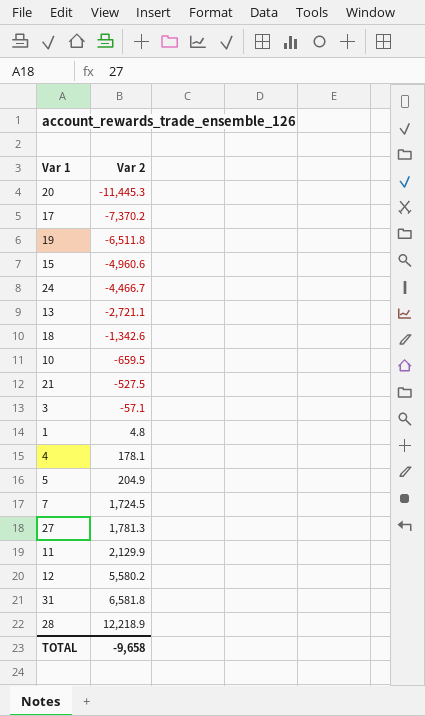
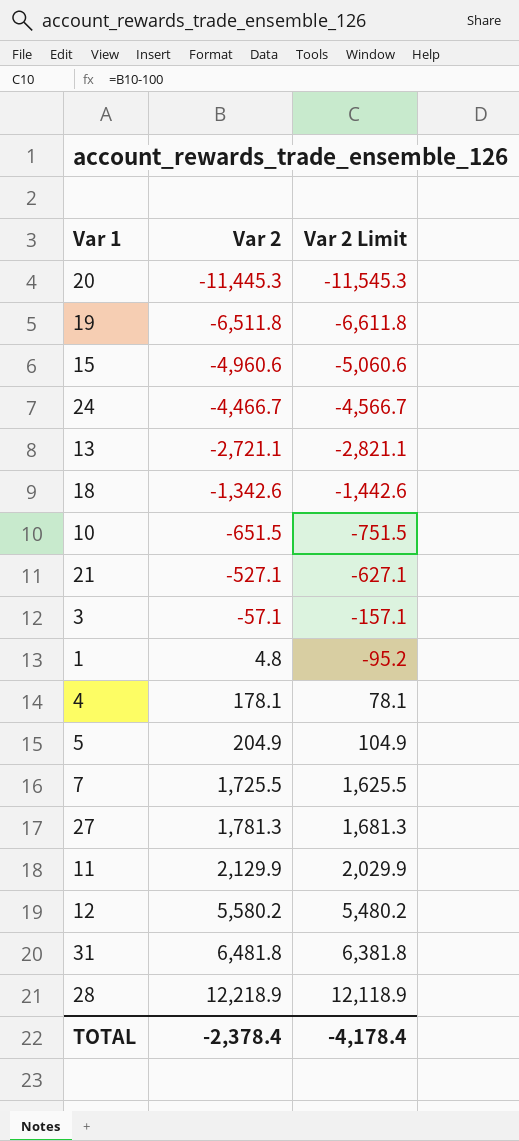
column Var 2 Limit | formula: none -> [Var 2] - 100
row 17: -7,370.2 -> none
10 | Var 2: -659.5 -> -651.5
21 | Var 2: -527.5 -> -527.1
7 | Var 2: 1,724.5 -> 1,725.5
31 | Var 2: 6,581.8 -> 6,481.8
TOTAL | Var 2: -9,658 -> -2,378.4

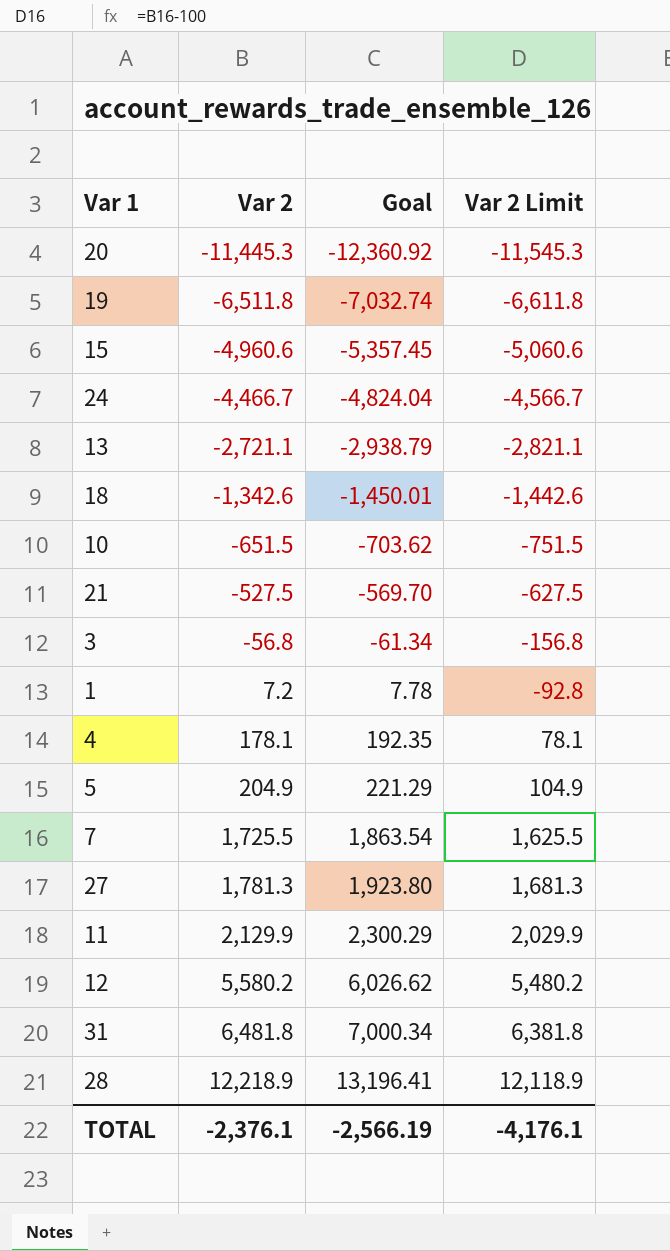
column Goal | formula: none -> [Var 2] * 1.08
21 | Var 2: -527.1 -> -527.5
21 | Var 2 Limit: -627.1 -> -627.5
3 | Var 2: -57.1 -> -56.8
3 | Var 2 Limit: -157.1 -> -156.8
1 | Var 2: 4.8 -> 7.2
1 | Var 2 Limit: -95.2 -> -92.8
TOTAL | Var 2: -2,378.4 -> -2,376.1
TOTAL | Var 2 Limit: -4,178.4 -> -4,176.1

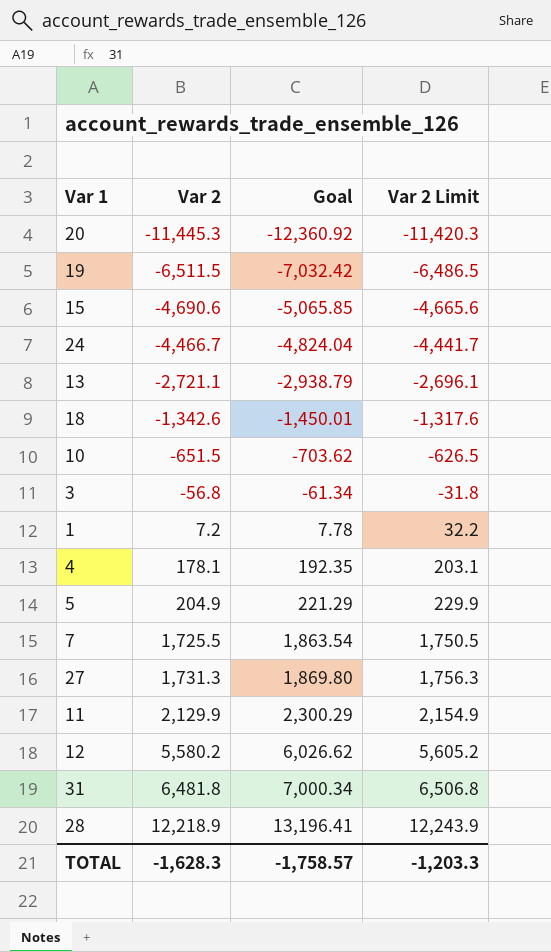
column Var 2 Limit | formula: [Var 2] - 100 -> [Var 2] + 25
row 21: -527.5 | -569.70 | -627.5 -> none
19 | Var 2: -6,511.8 -> -6,511.5
19 | Goal: -7,032.74 -> -7,032.42
15 | Var 2: -4,960.6 -> -4,690.6
15 | Goal: -5,357.45 -> -5,065.85
27 | Var 2: 1,781.3 -> 1,731.3
27 | Goal: 1,923.80 -> 1,869.80
TOTAL | Var 2: -2,376.1 -> -1,628.3
TOTAL | Goal: -2,566.19 -> -1,758.57
TOTAL | Var 2 Limit: -4,176.1 -> -1,203.3

